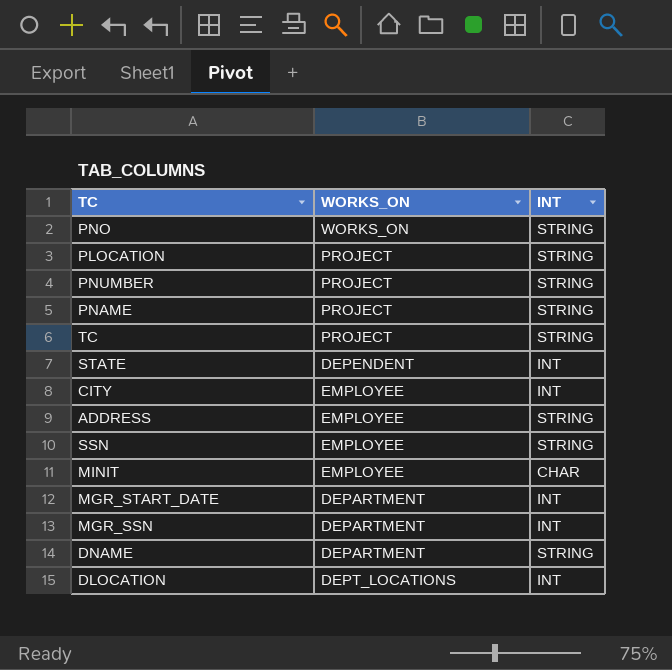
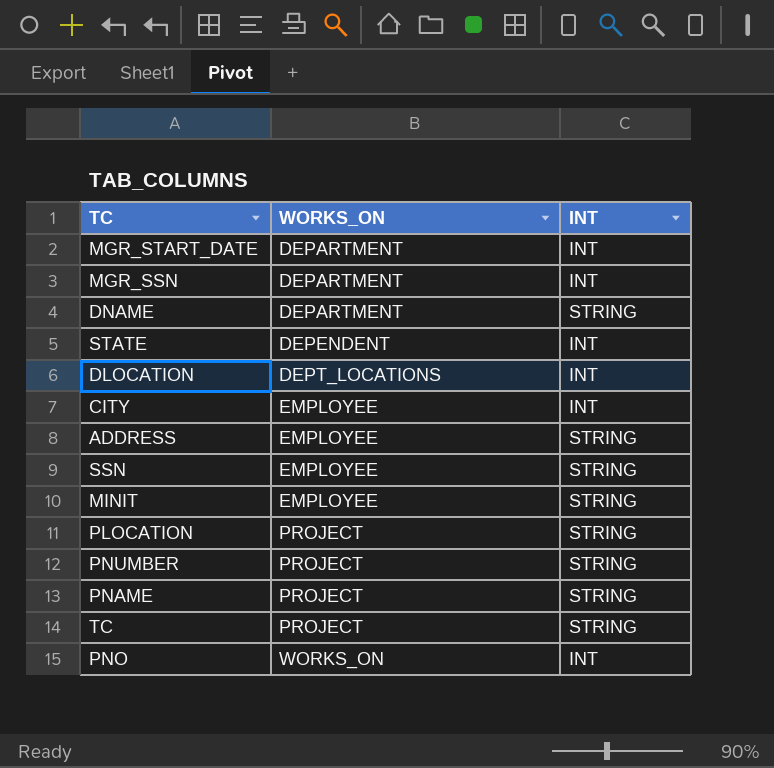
row order: none -> WORKS_ON ascending
MINIT | INT: CHAR -> STRING
PNO | INT: STRING -> INT

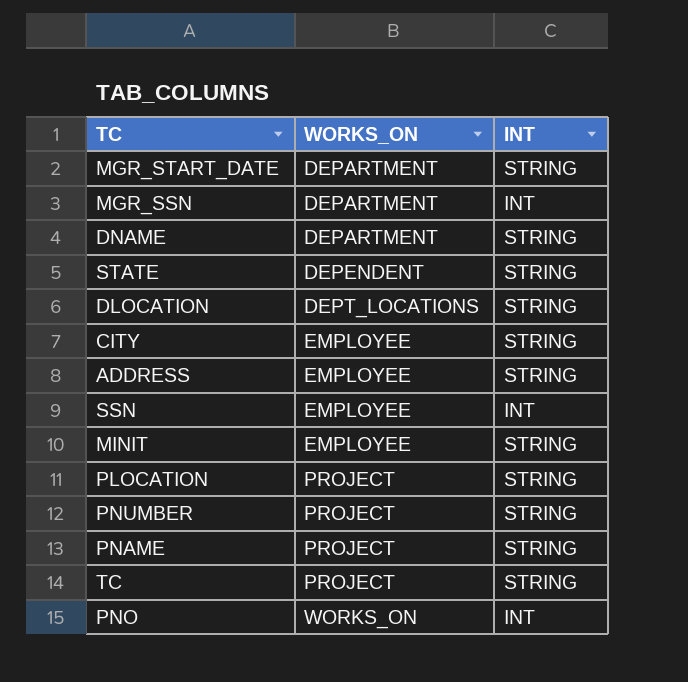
MGR_START_DATE | INT: INT -> STRING
STATE | INT: INT -> STRING
DLOCATION | INT: INT -> STRING
CITY | INT: INT -> STRING
SSN | INT: STRING -> INT

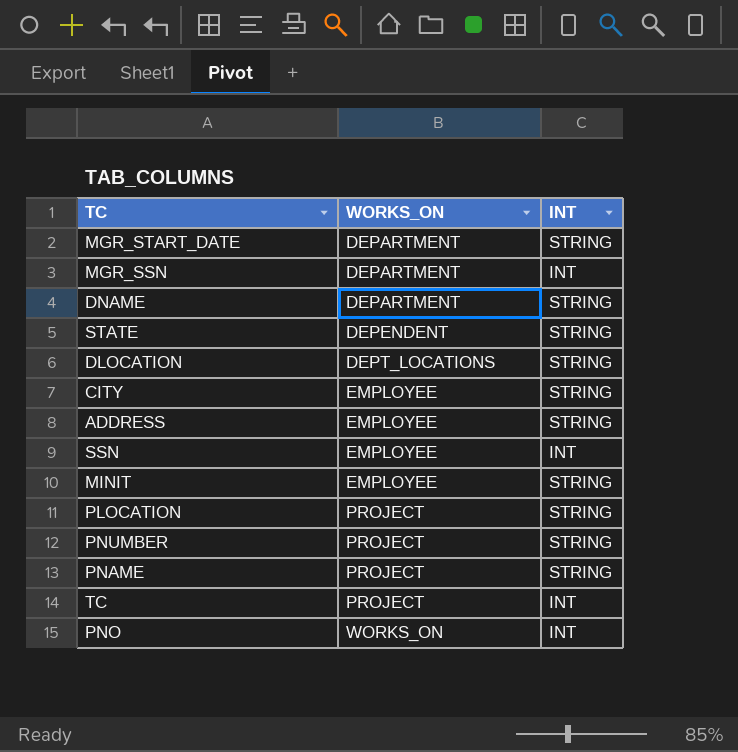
TC | INT: STRING -> INT

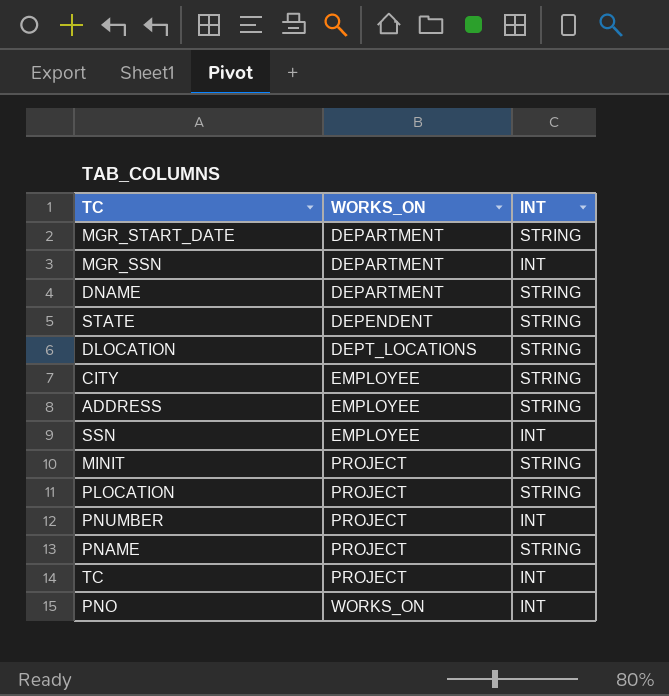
MINIT | WORKS_ON: EMPLOYEE -> PROJECT
PNUMBER | INT: STRING -> INT

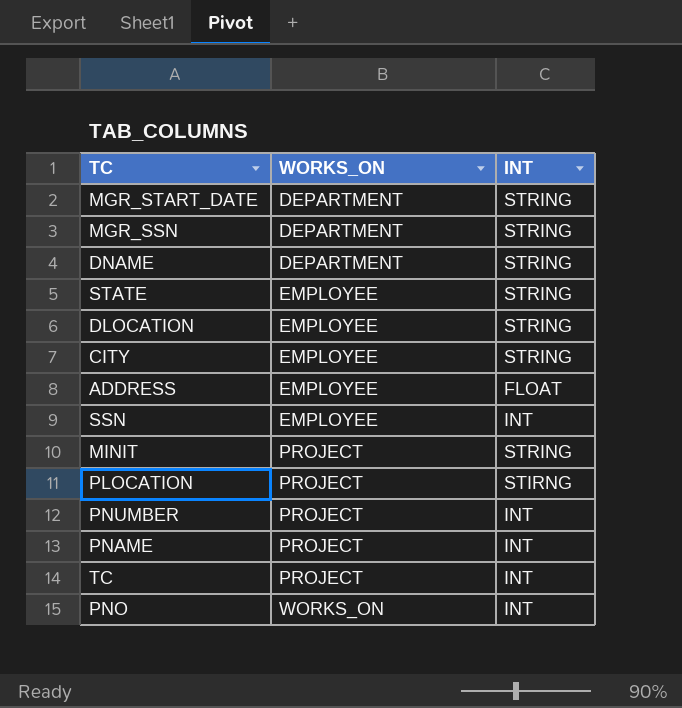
MGR_SSN | INT: INT -> STRING
STATE | WORKS_ON: DEPENDENT -> EMPLOYEE
DLOCATION | WORKS_ON: DEPT_LOCATIONS -> EMPLOYEE
ADDRESS | INT: STRING -> FLOAT
PLOCATION | INT: STRING -> STIRNG
PNAME | INT: STRING -> INT

